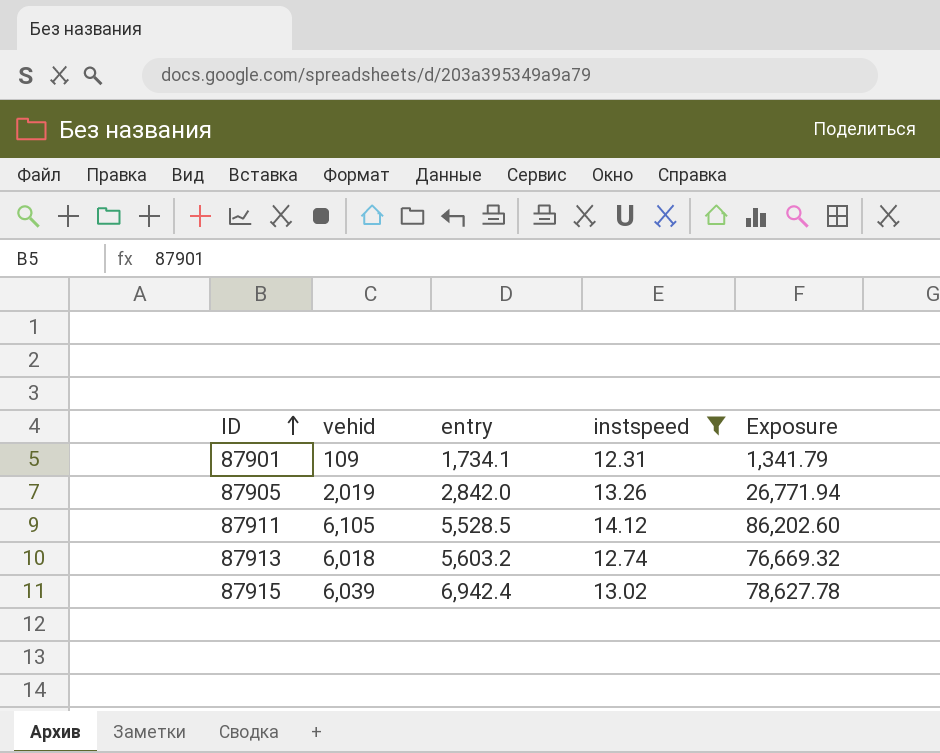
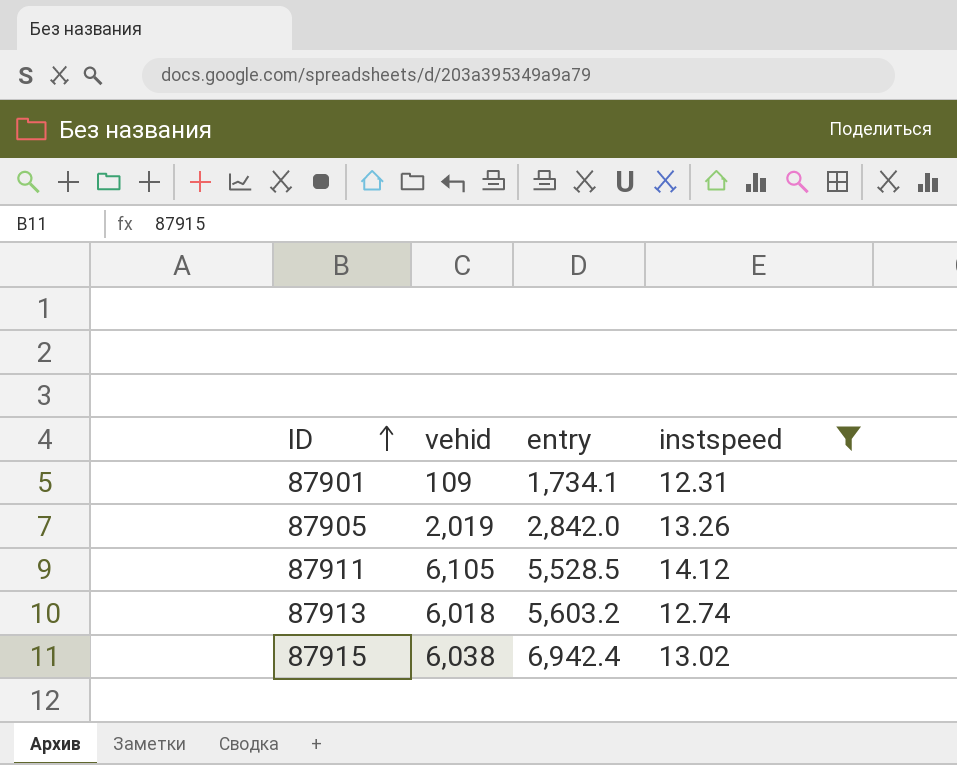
column Exposure | formula: [vehid] * [instspeed] -> none
87915 | vehid: 6,039 -> 6,038

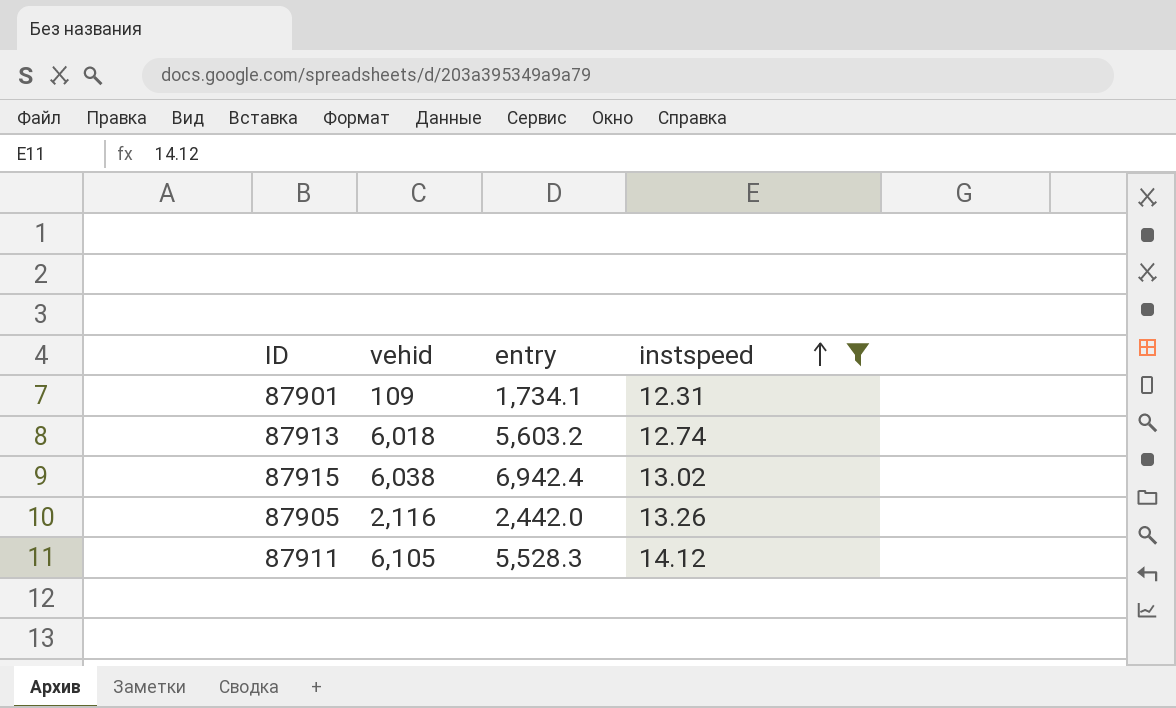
row order: ID ascending -> instspeed ascending
87905 | vehid: 2,019 -> 2,116
87905 | entry: 2,842.0 -> 2,442.0
87911 | entry: 5,528.5 -> 5,528.3

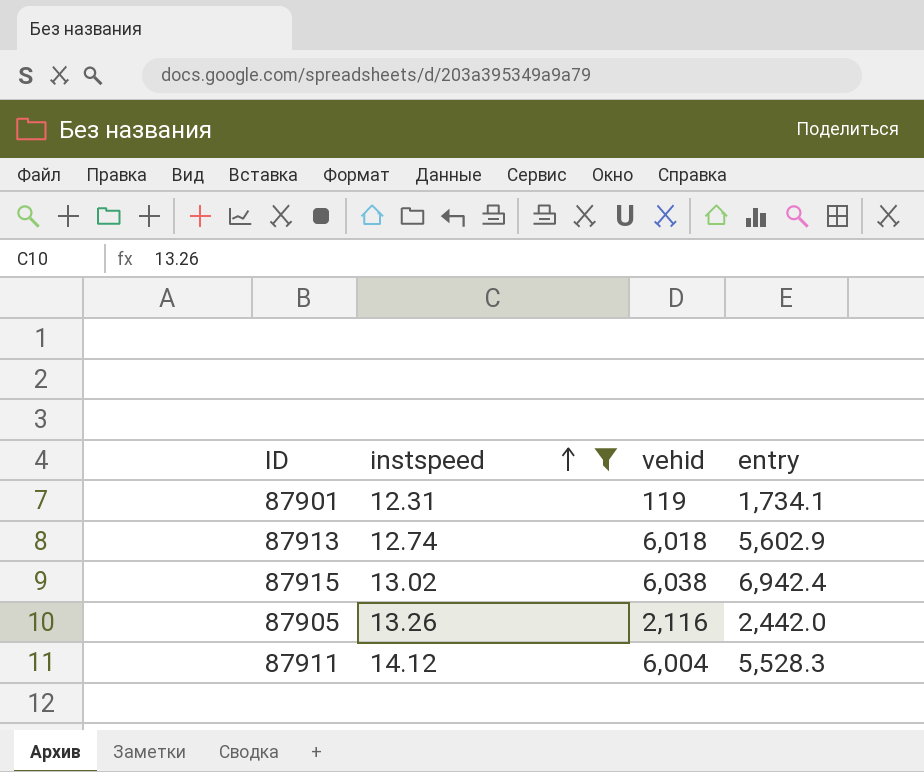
column instspeed | position: 4 -> 2
87901 | vehid: 109 -> 119
87913 | entry: 5,603.2 -> 5,602.9
87911 | vehid: 6,105 -> 6,004

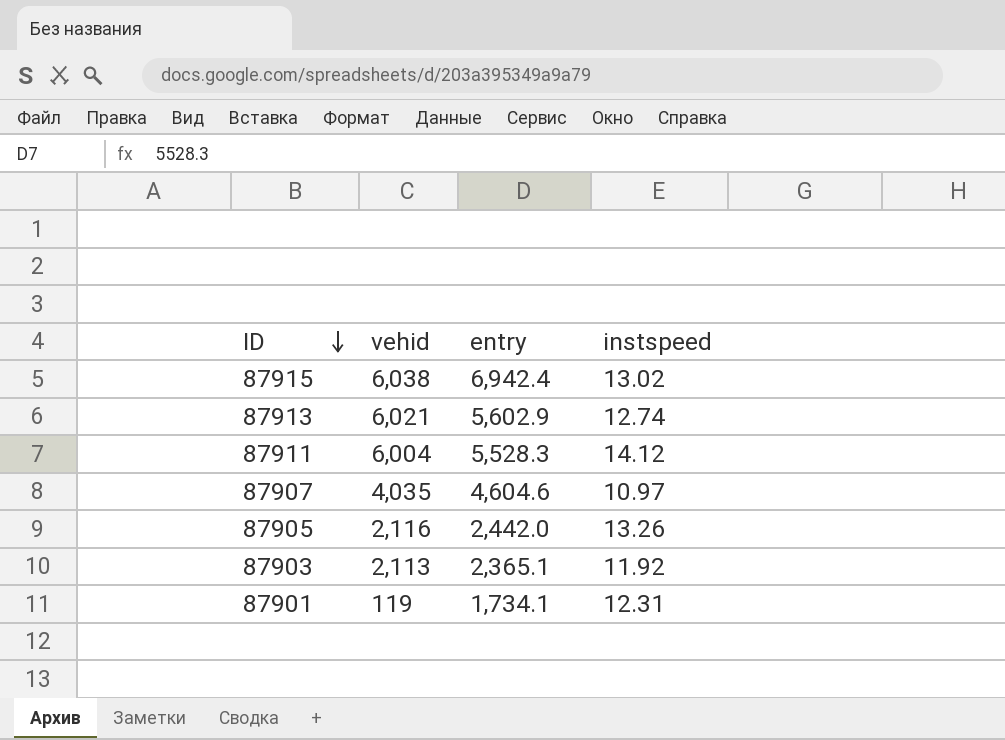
filter: instspeed >= 12.31 -> none
row order: instspeed ascending -> ID descending
column instspeed | position: 2 -> 4
87913 | vehid: 6,018 -> 6,021

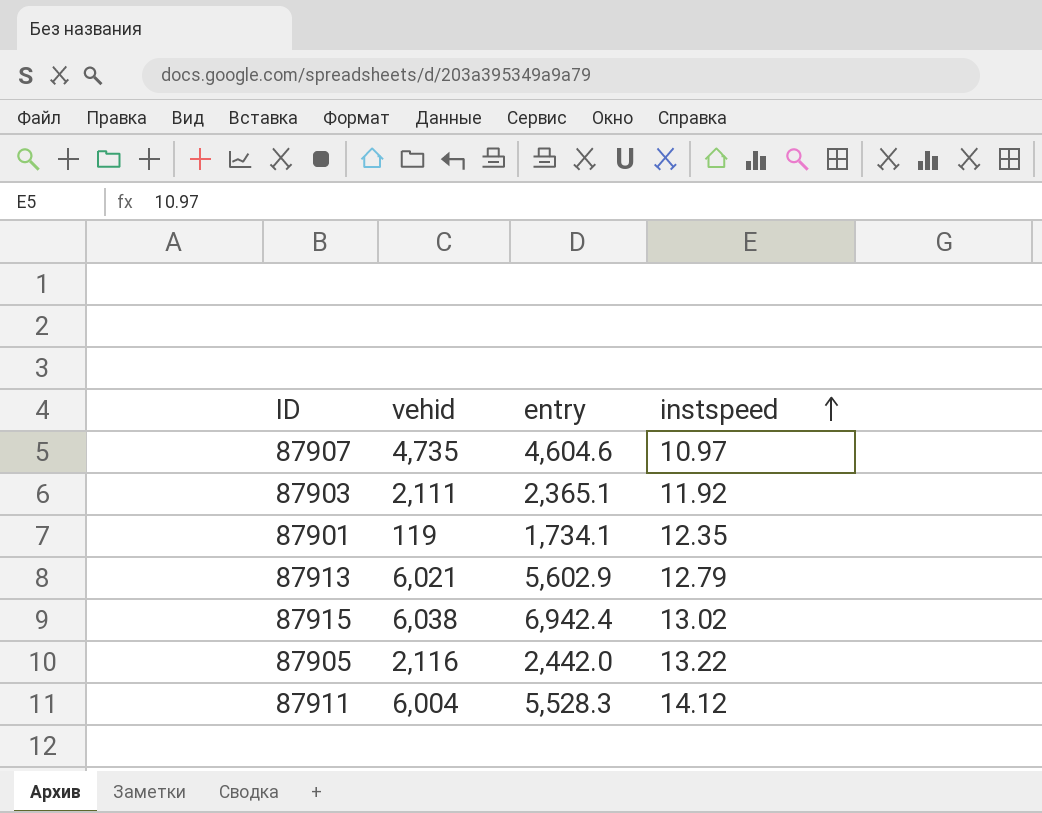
row order: ID descending -> instspeed ascending
87907 | vehid: 4,035 -> 4,735
87903 | vehid: 2,113 -> 2,111
87901 | instspeed: 12.31 -> 12.35
87913 | instspeed: 12.74 -> 12.79
87905 | instspeed: 13.26 -> 13.22

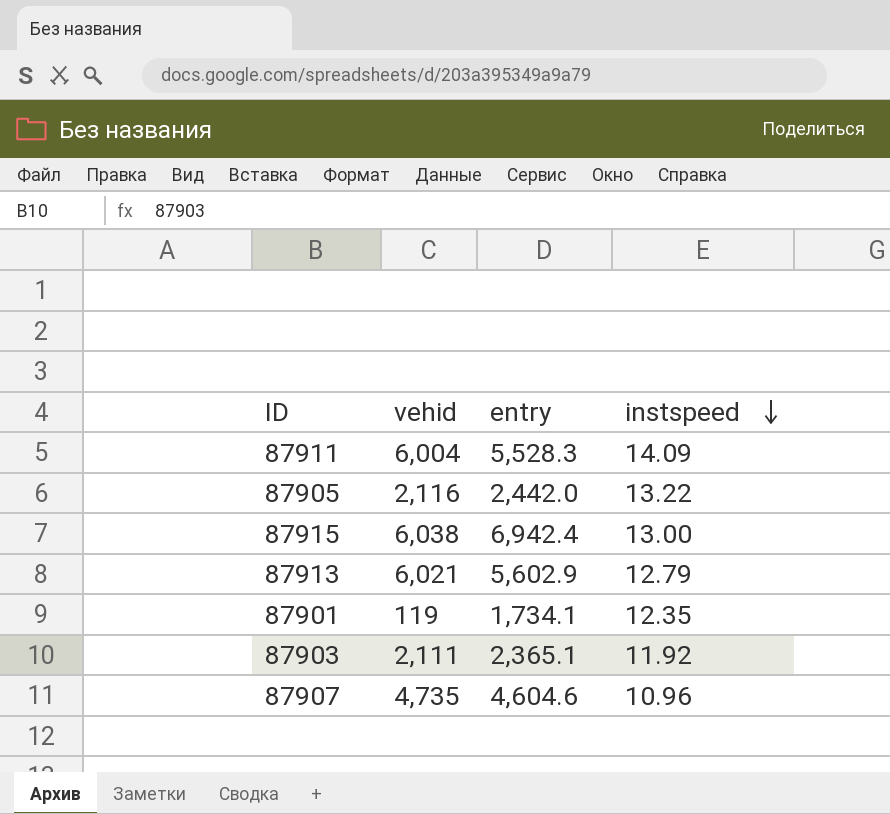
row order: instspeed ascending -> instspeed descending
87911 | instspeed: 14.12 -> 14.09
87915 | instspeed: 13.02 -> 13.00
87907 | instspeed: 10.97 -> 10.96

